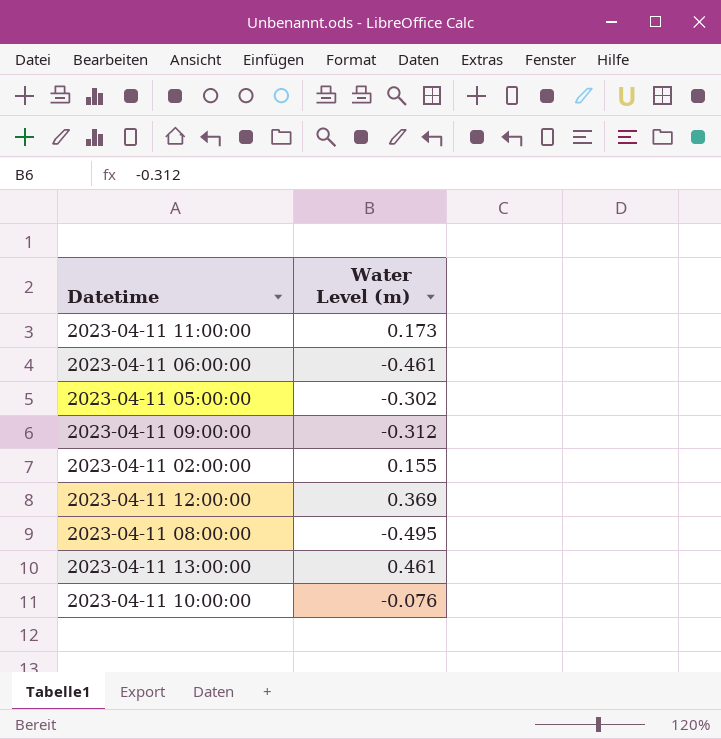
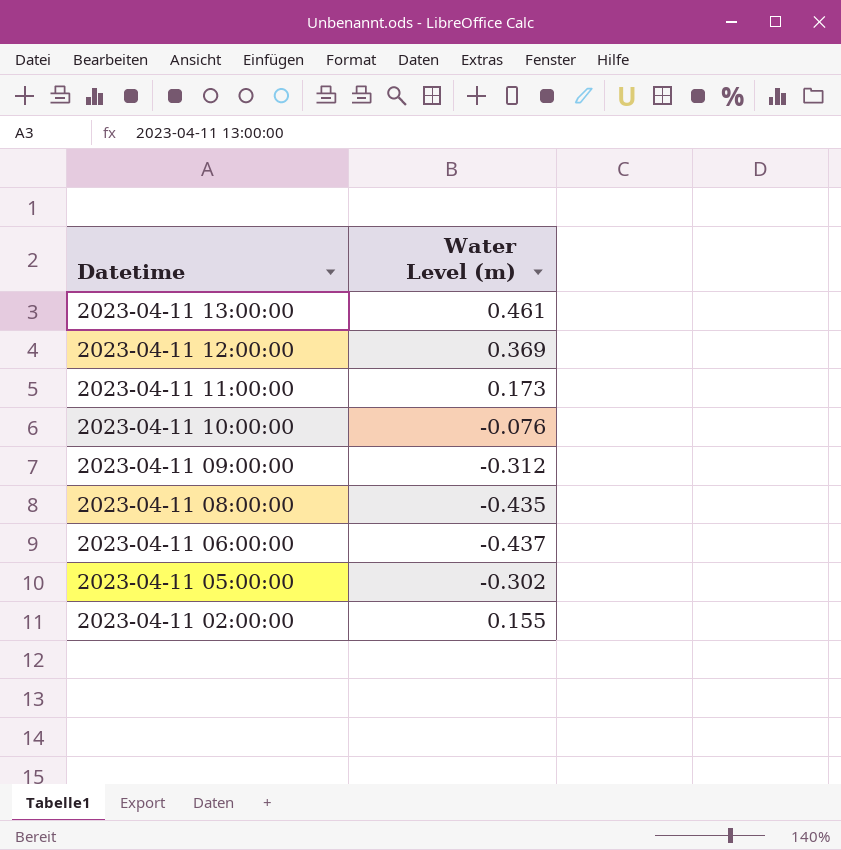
row order: none -> Datetime descending
2023-04-11 08:00:00 | Water Level (m): -0.495 -> -0.435
2023-04-11 06:00:00 | Water Level (m): -0.461 -> -0.437

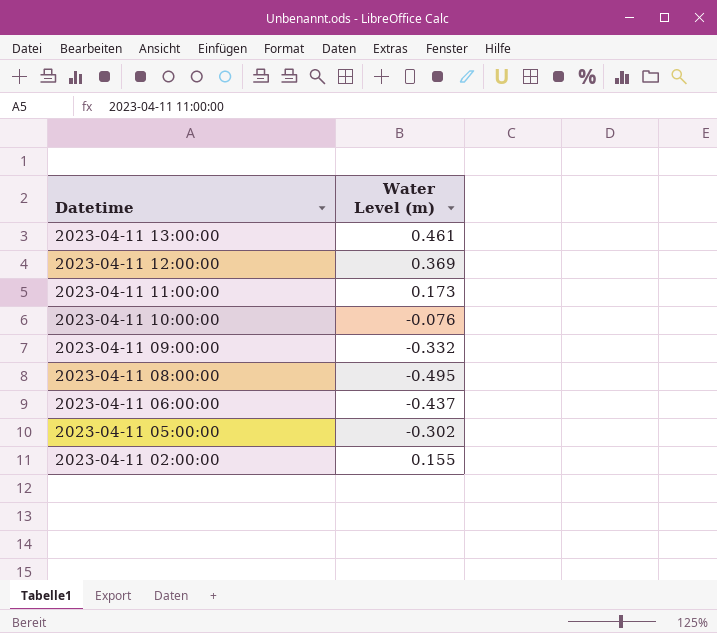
2023-04-11 09:00:00 | Water Level (m): -0.312 -> -0.332
2023-04-11 08:00:00 | Water Level (m): -0.435 -> -0.495

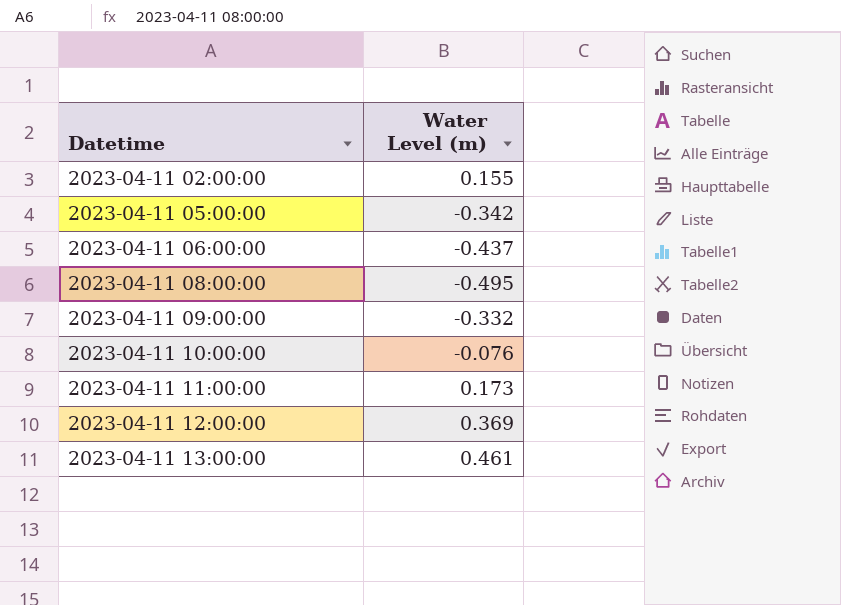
row order: Datetime descending -> Datetime ascending
2023-04-11 05:00:00 | Water Level (m): -0.302 -> -0.342

